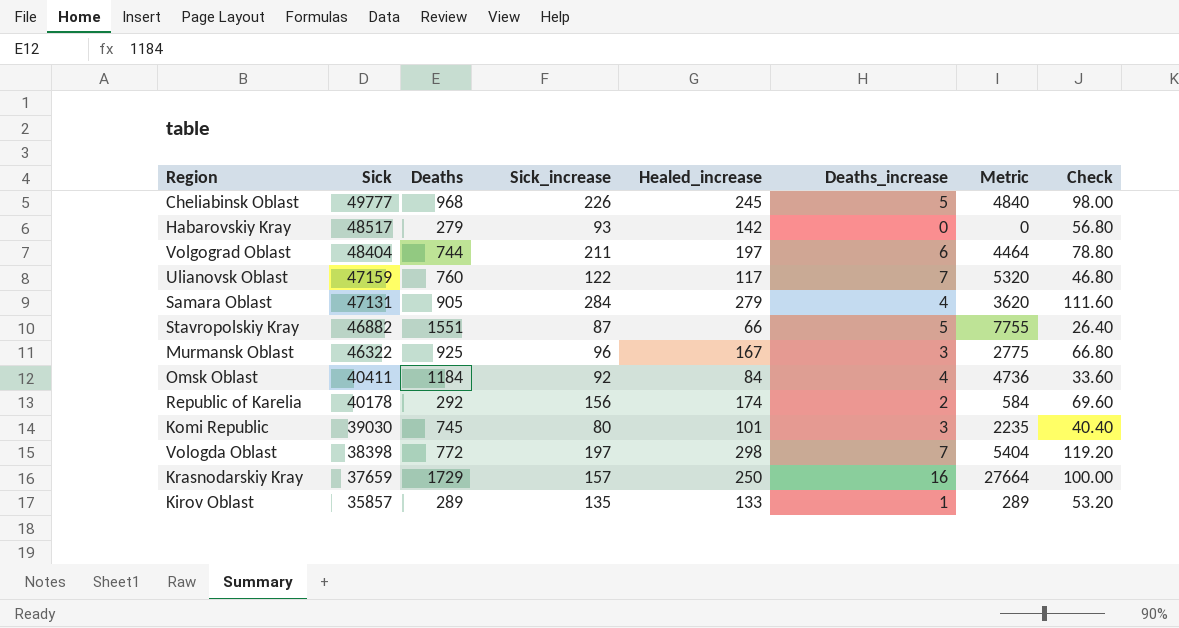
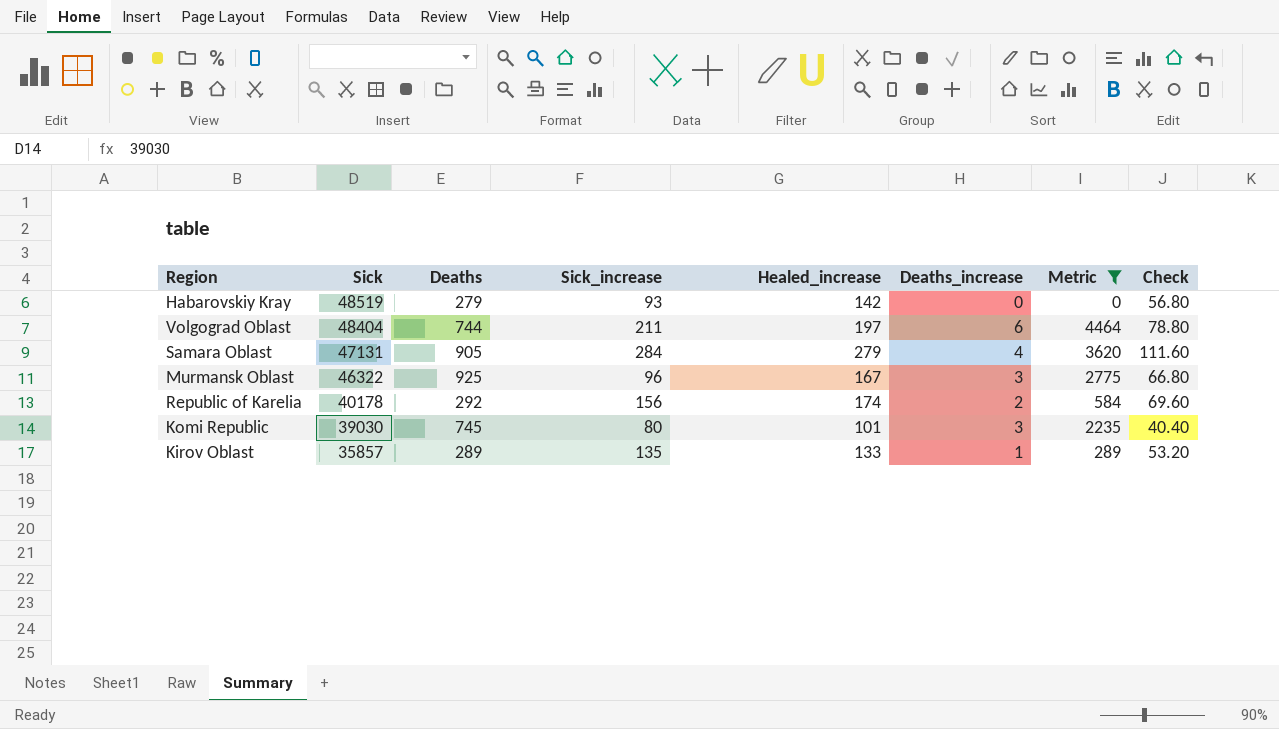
filter: none -> Metric <= 4464
Habarovskiy Kray | Sick: 48517 -> 48519

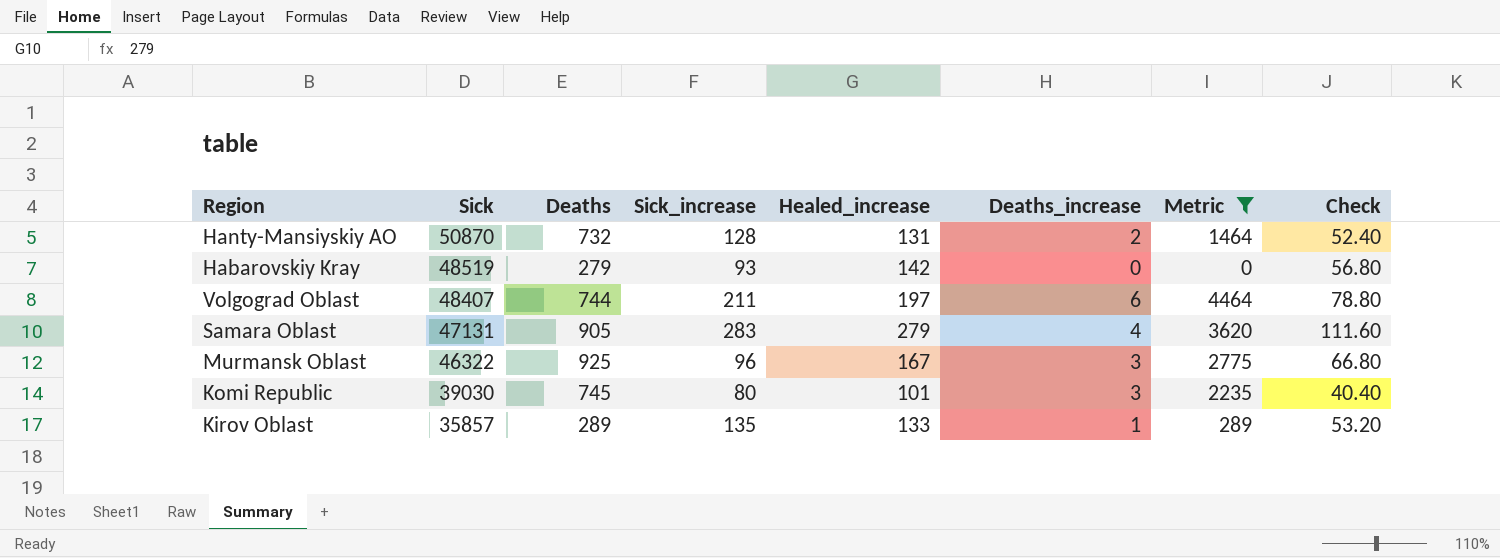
row Republic of Karelia: 40178 | 292 | 156 | 174 | 2 | 584 | 69.60 -> none
row Hanty-Mansiyskiy AO: none -> 50870 | 732 | 128 | 131 | 2 | 1464 | 52.40
Volgograd Oblast | Sick: 48404 -> 48407
Samara Oblast | Sick_increase: 284 -> 283

